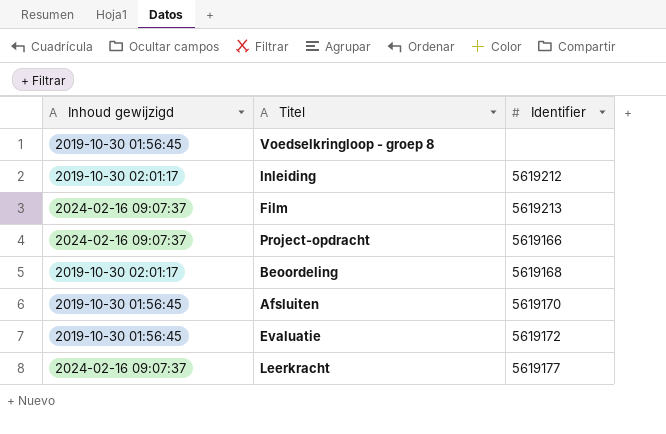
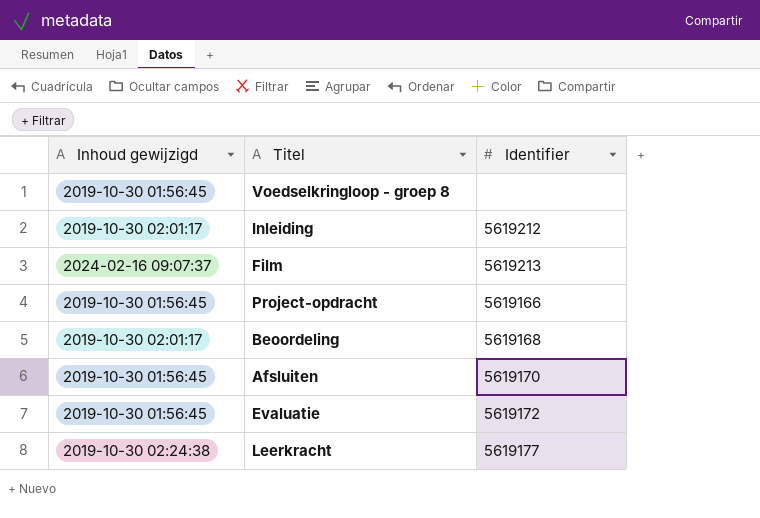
Project-opdracht | Inhoud gewijzigd: 2024-02-16 09:07:37 -> 2019-10-30 01:56:45
Leerkracht | Inhoud gewijzigd: 2024-02-16 09:07:37 -> 2019-10-30 02:24:38

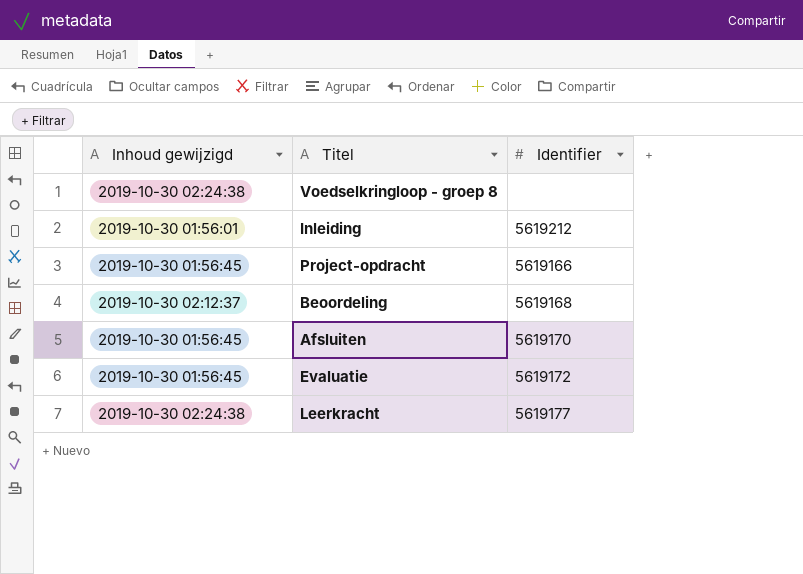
row Film: 2024-02-16 09:07:37 | 5619213 -> none
Voedselkringloop - groep 8 | Inhoud gewijzigd: 2019-10-30 01:56:45 -> 2019-10-30 02:24:38
Inleiding | Inhoud gewijzigd: 2019-10-30 02:01:17 -> 2019-10-30 01:56:01
Beoordeling | Inhoud gewijzigd: 2019-10-30 02:01:17 -> 2019-10-30 02:12:37

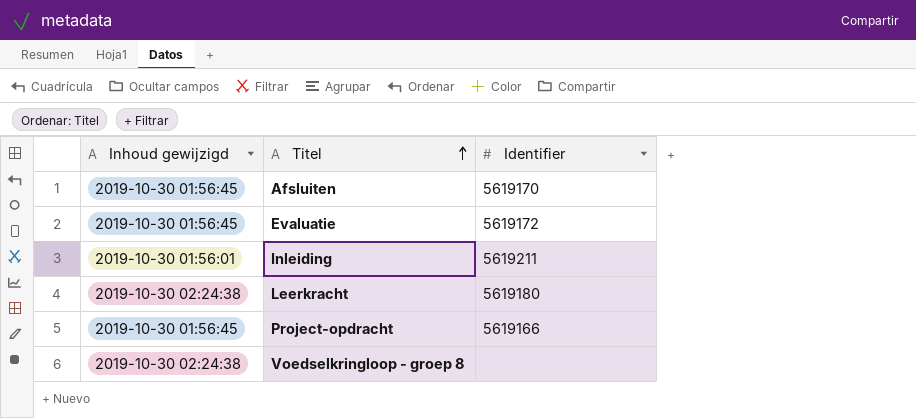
row order: none -> Titel ascending
row Beoordeling: 2019-10-30 02:12:37 | 5619168 -> none
Inleiding | Identifier: 5619212 -> 5619211
Leerkracht | Identifier: 5619177 -> 5619180

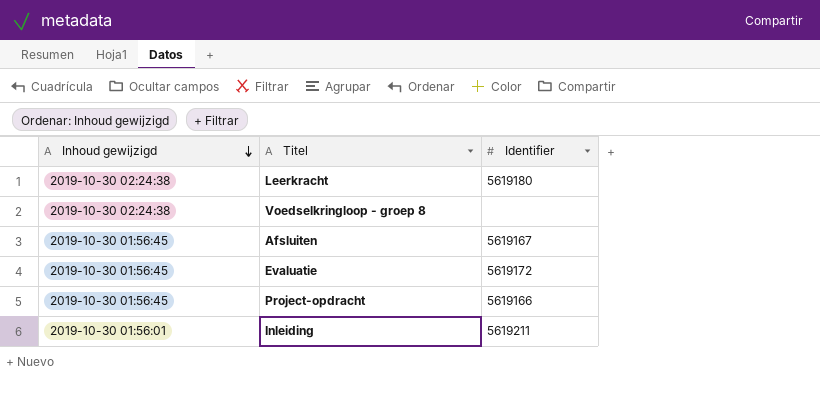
row order: Titel ascending -> Inhoud gewijzigd descending
Afsluiten | Identifier: 5619170 -> 5619167

